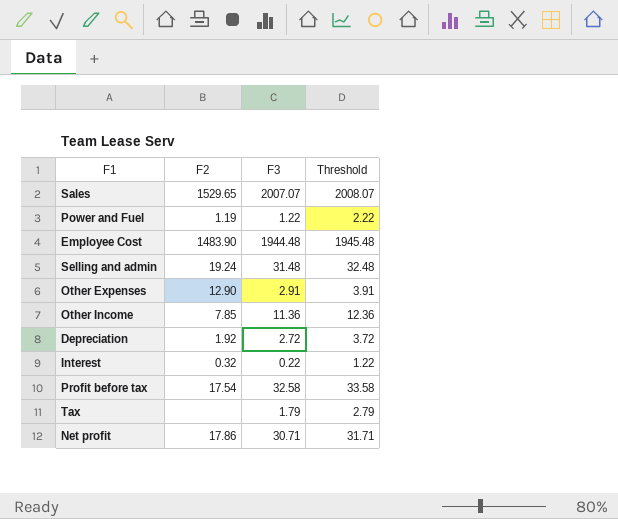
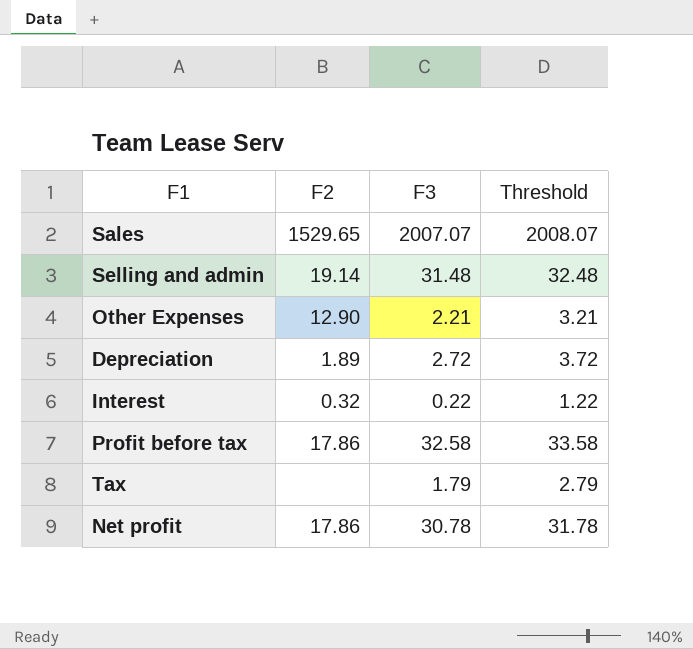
row Power and Fuel: 1.19 | 1.22 | 2.22 -> none
row Employee Cost: 1483.90 | 1944.48 | 1945.48 -> none
row Other Income: 7.85 | 11.36 | 12.36 -> none
Selling and admin | F2: 19.24 -> 19.14
Other Expenses | F3: 2.91 -> 2.21
Other Expenses | Threshold: 3.91 -> 3.21
Depreciation | F2: 1.92 -> 1.89
Profit before tax | F2: 17.54 -> 17.86
Net profit | F3: 30.71 -> 30.78
Net profit | Threshold: 31.71 -> 31.78

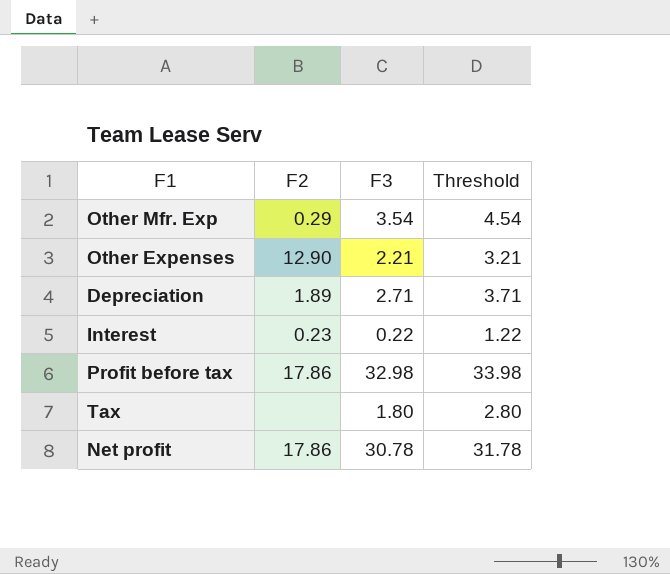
row Sales: 1529.65 | 2007.07 | 2008.07 -> none
row Selling and admin: 19.14 | 31.48 | 32.48 -> none
row Other Mfr. Exp: none -> 0.29 | 3.54 | 4.54
Depreciation | F3: 2.72 -> 2.71
Depreciation | Threshold: 3.72 -> 3.71
Interest | F2: 0.32 -> 0.23
Profit before tax | F3: 32.58 -> 32.98
Profit before tax | Threshold: 33.58 -> 33.98
Tax | F3: 1.79 -> 1.80
Tax | Threshold: 2.79 -> 2.80

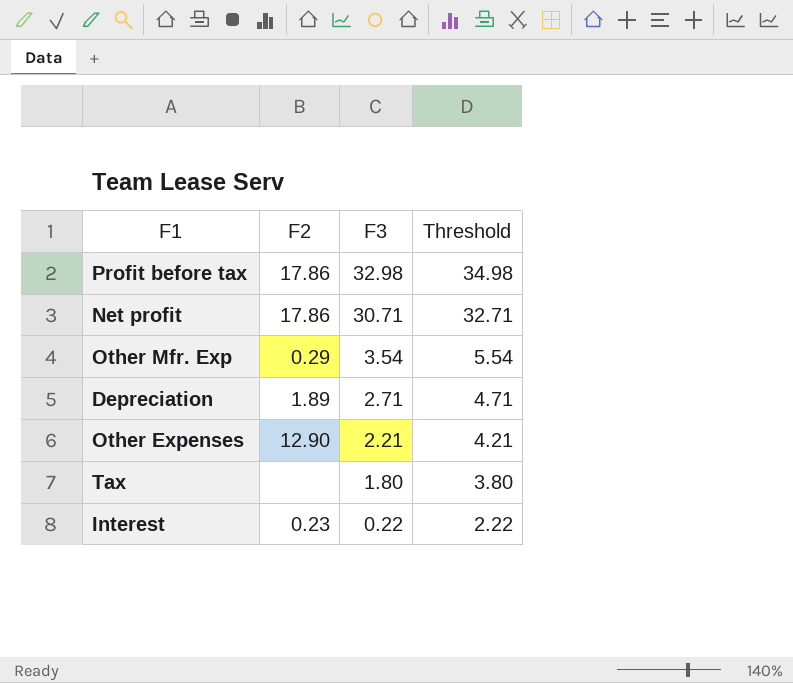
row order: none -> F3 descending
column Threshold | formula: [F3] + 1 -> [F3] + 2
Net profit | F3: 30.78 -> 30.71

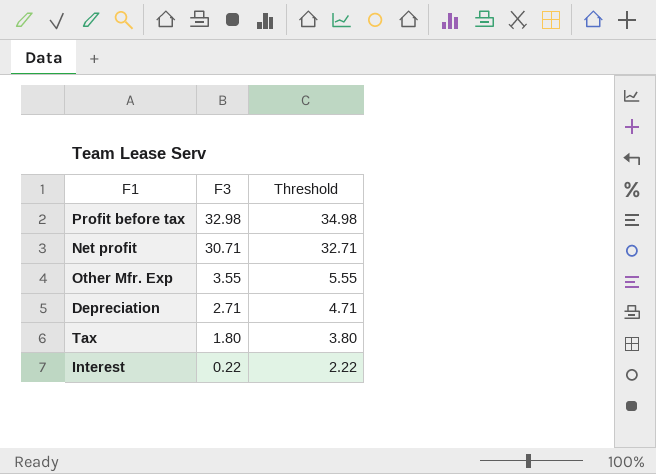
column F2 | position: 2 -> none
row Other Expenses: 12.90 | 2.21 | 4.21 -> none
Other Mfr. Exp | F3: 3.54 -> 3.55
Other Mfr. Exp | Threshold: 5.54 -> 5.55

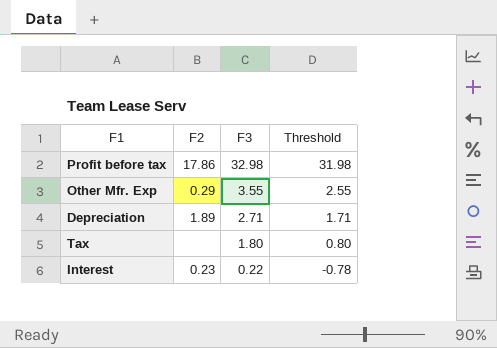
column F2 | position: none -> 2
column Threshold | formula: [F3] + 2 -> [F3] - 1
row Net profit: 30.71 | 32.71 -> none

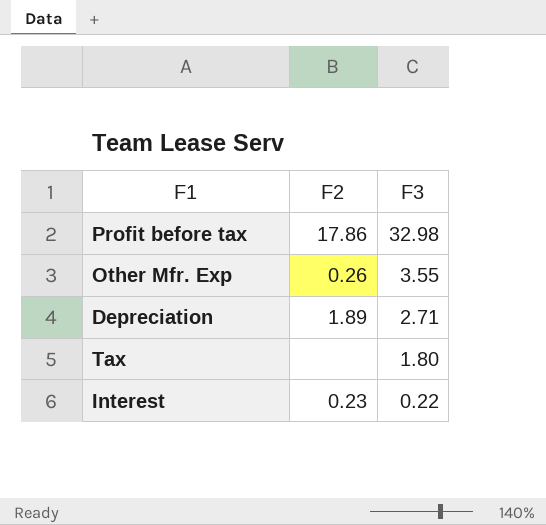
column Threshold | formula: [F3] - 1 -> none
Other Mfr. Exp | F2: 0.29 -> 0.26

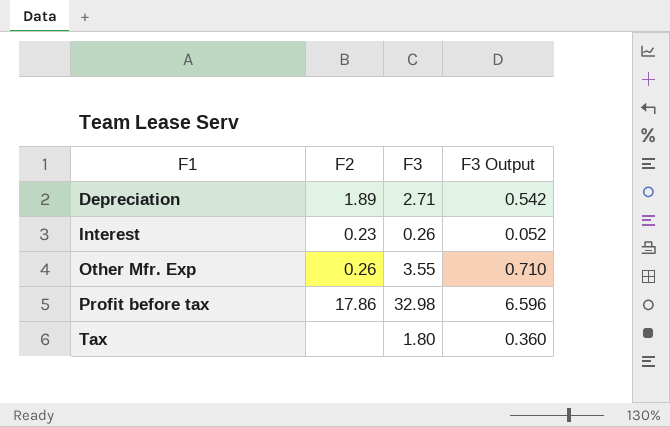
row order: F3 descending -> F1 ascending
column F3 Output | formula: none -> [F3] * 0.2
Interest | F3: 0.22 -> 0.26

